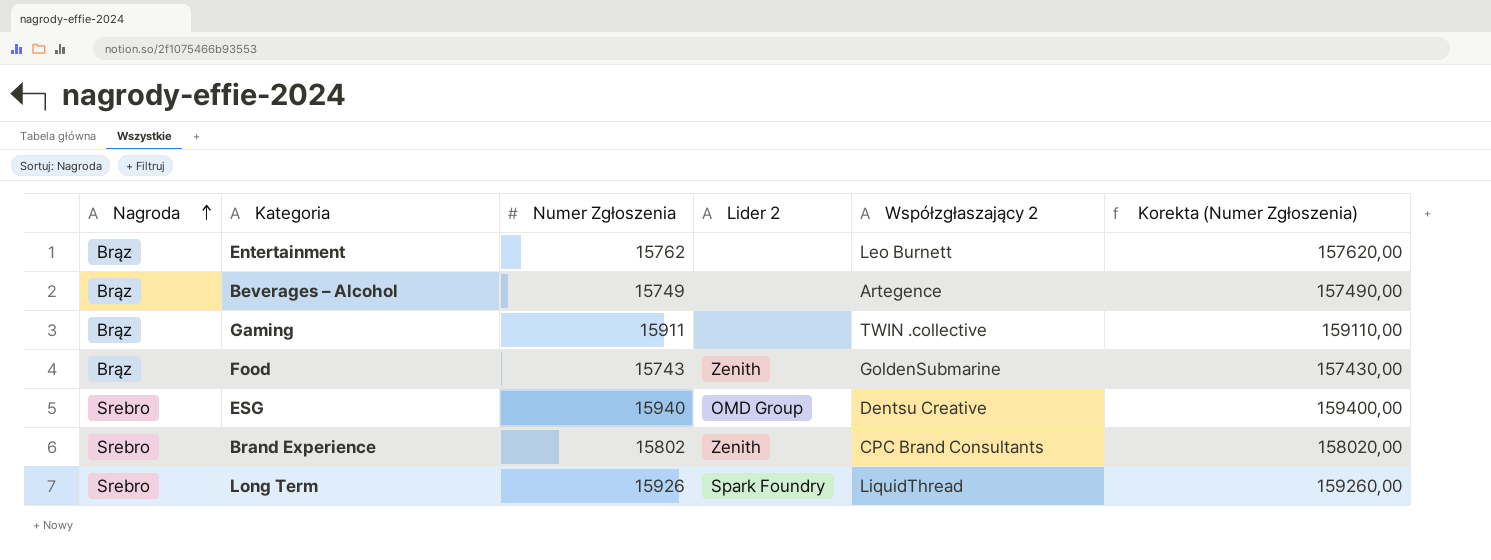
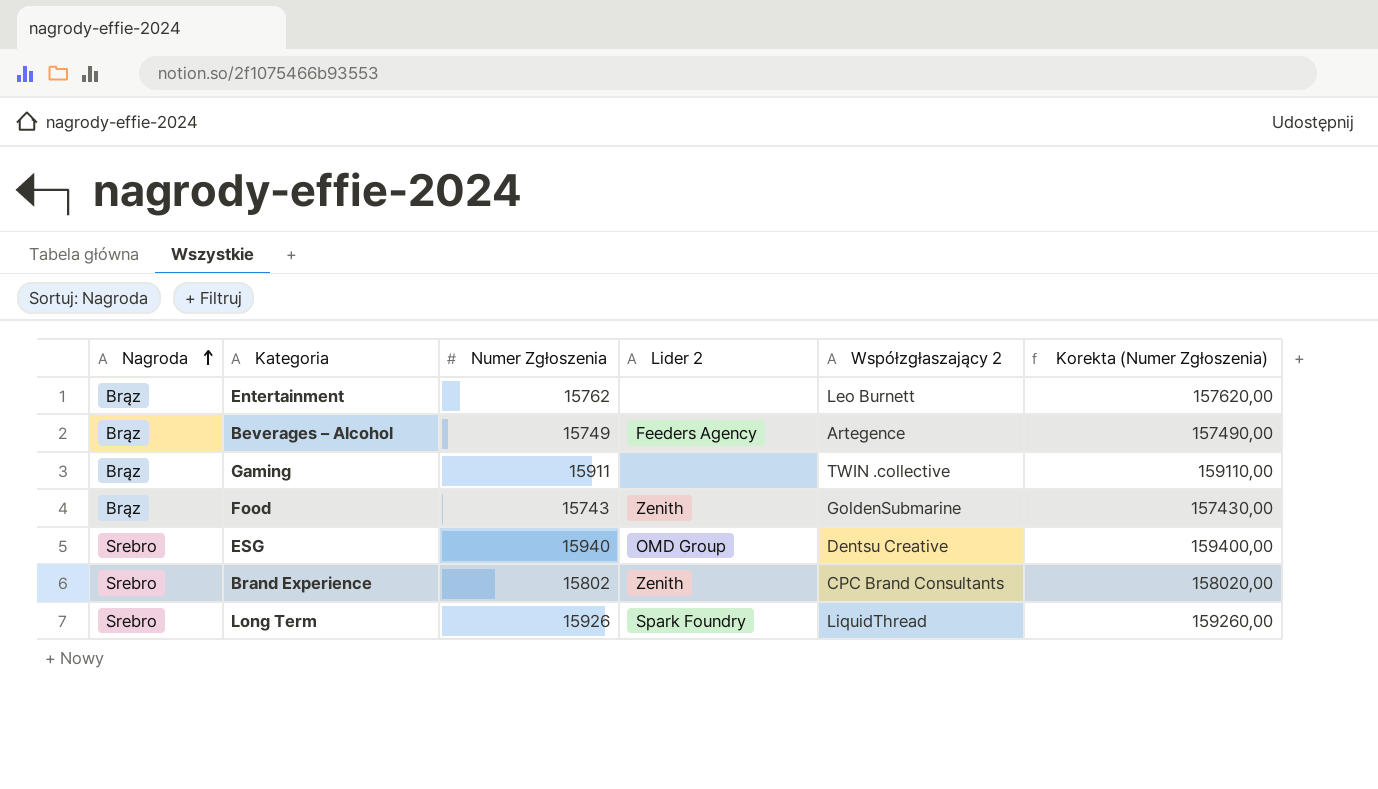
Beverages – Alcohol | Lider 2: none -> Feeders Agency

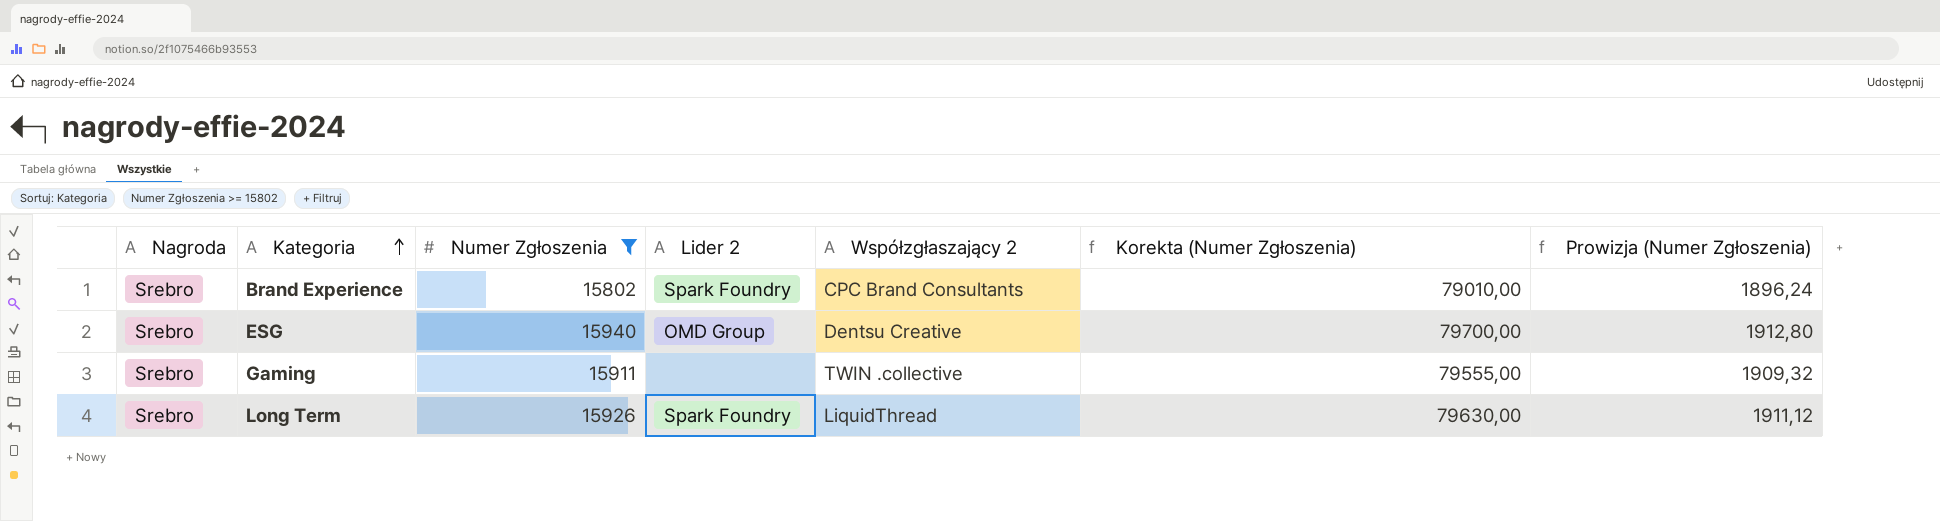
filter: none -> Numer Zgłoszenia >= 15802
row order: Nagroda ascending -> Kategoria ascending
column Korekta (Numer Zgłoszenia) | formula: [Numer Zgłoszenia] * 10 -> [Numer Zgłoszenia] * 5
column Prowizja (Numer Zgłoszenia) | formula: none -> [Numer Zgłoszenia] * 0,12
Brand Experience | Lider 2: Zenith -> Spark Foundry
Gaming | Nagroda: Brąz -> Srebro

